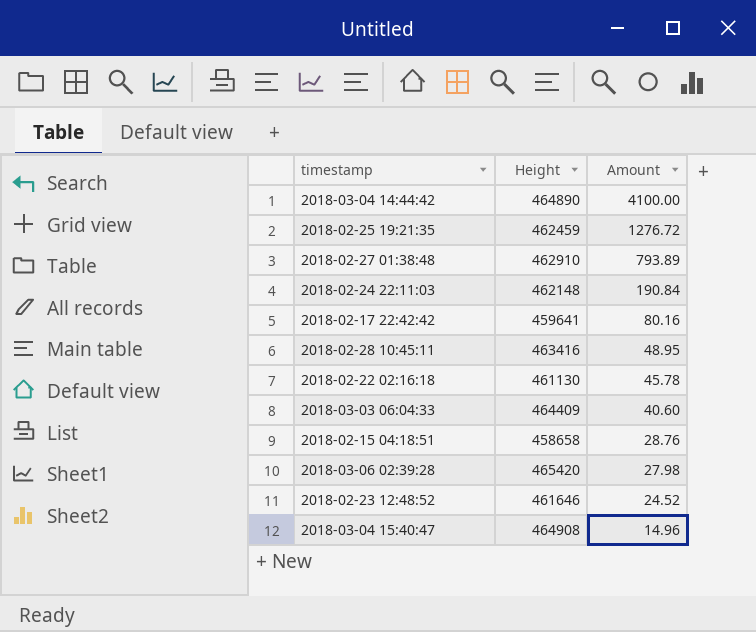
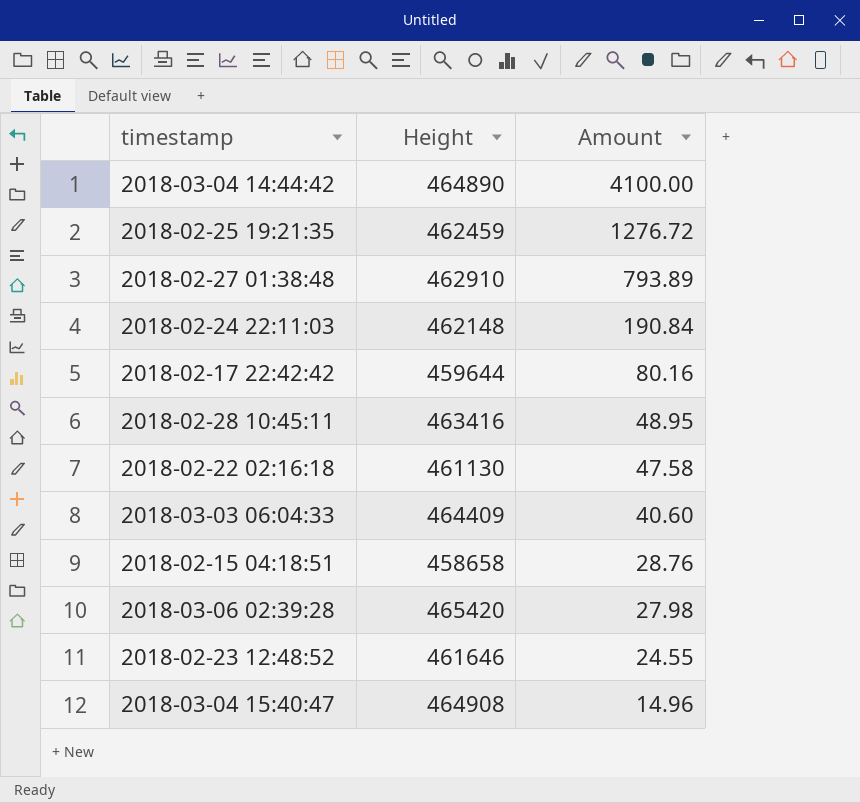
2018-02-17 22:42:42 | Height: 459641 -> 459644
2018-02-22 02:16:18 | Amount: 45.78 -> 47.58
2018-02-23 12:48:52 | Amount: 24.52 -> 24.55

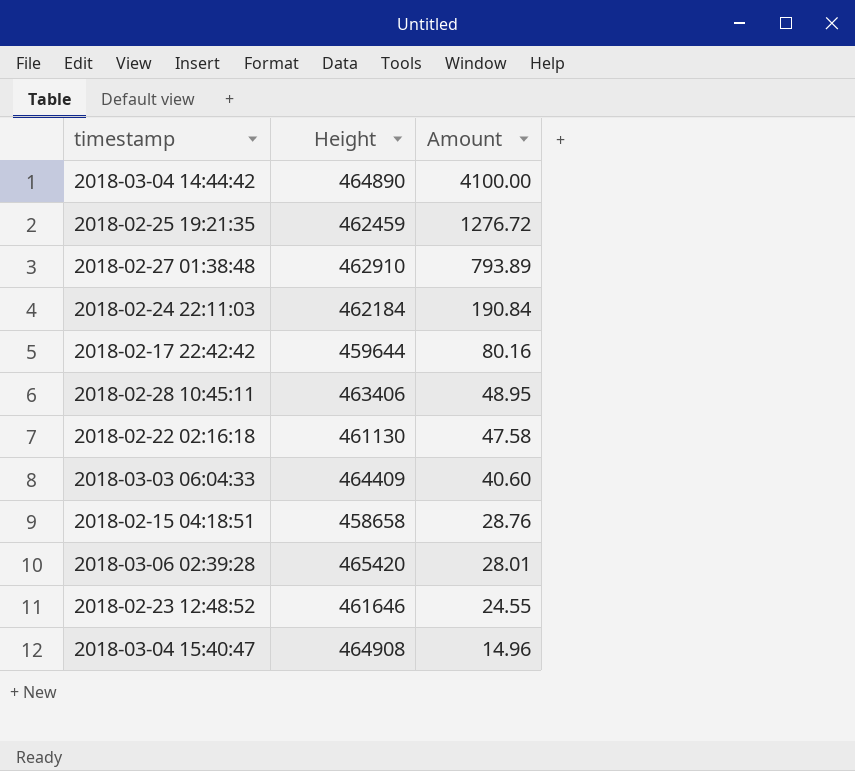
2018-02-24 22:11:03 | Height: 462148 -> 462184
2018-02-28 10:45:11 | Height: 463416 -> 463406
2018-03-06 02:39:28 | Amount: 27.98 -> 28.01

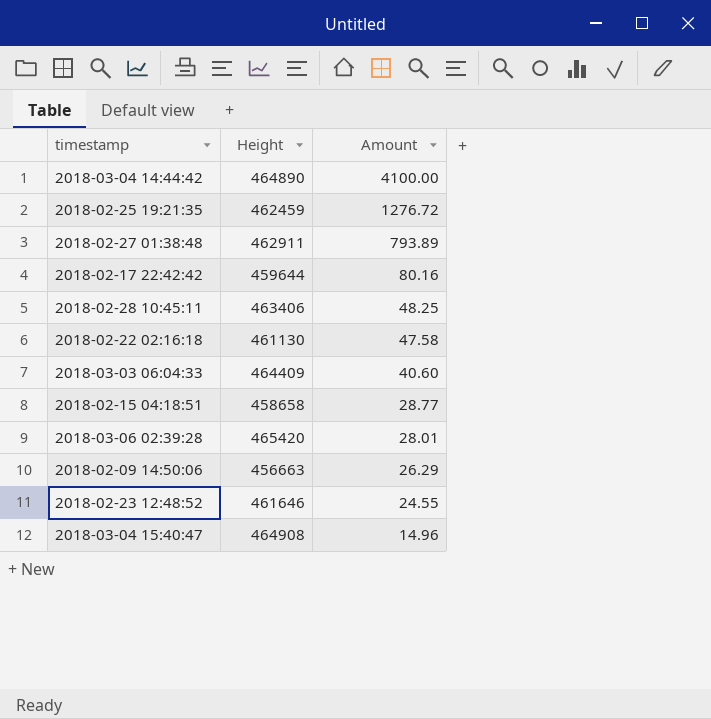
row 2018-02-24 22:11:03: 462184 | 190.84 -> none
2018-02-27 01:38:48 | Height: 462910 -> 462911
2018-02-28 10:45:11 | Amount: 48.95 -> 48.25
2018-02-15 04:18:51 | Amount: 28.76 -> 28.77
row 2018-02-09 14:50:06: none -> 456663 | 26.29

